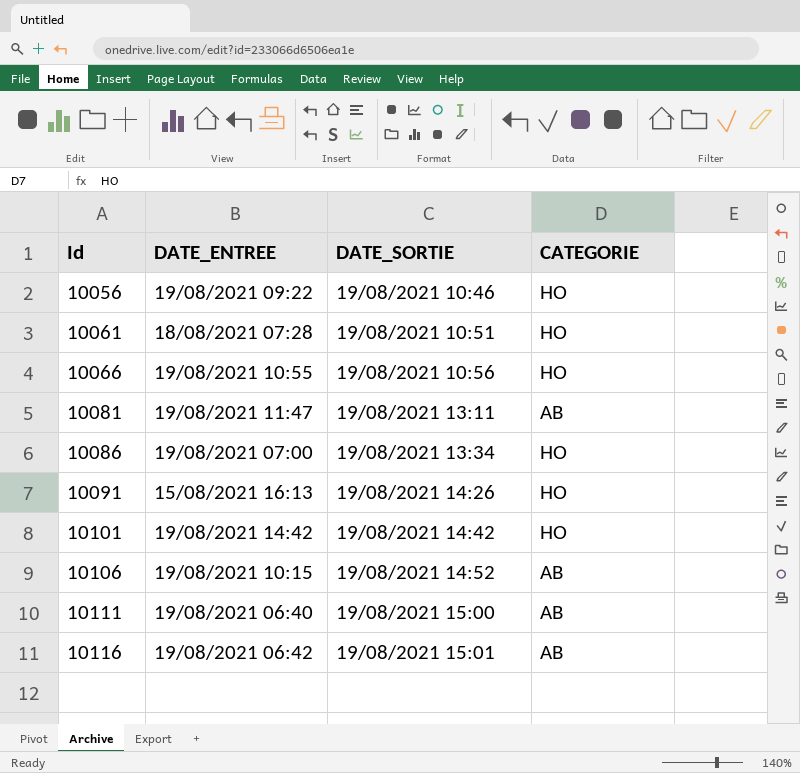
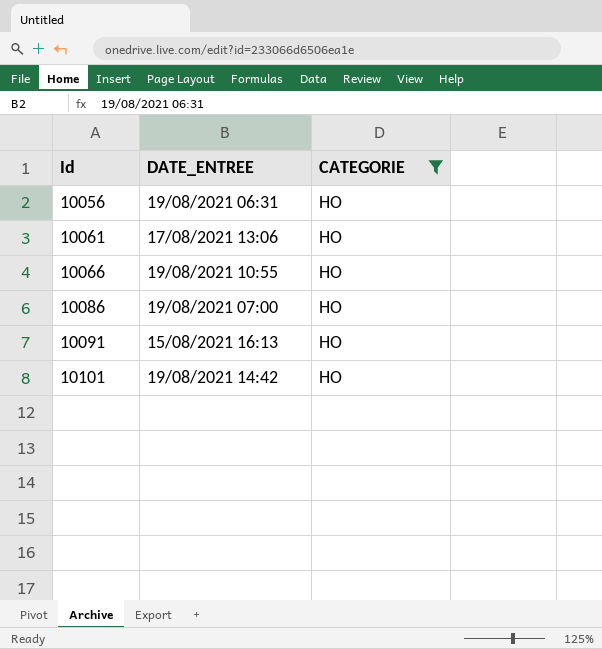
filter: none -> CATEGORIE = HO
column DATE_SORTIE | position: 3 -> none
10056 | DATE_ENTREE: 19/08/2021 09:22 -> 19/08/2021 06:31
10061 | DATE_ENTREE: 18/08/2021 07:28 -> 17/08/2021 13:06

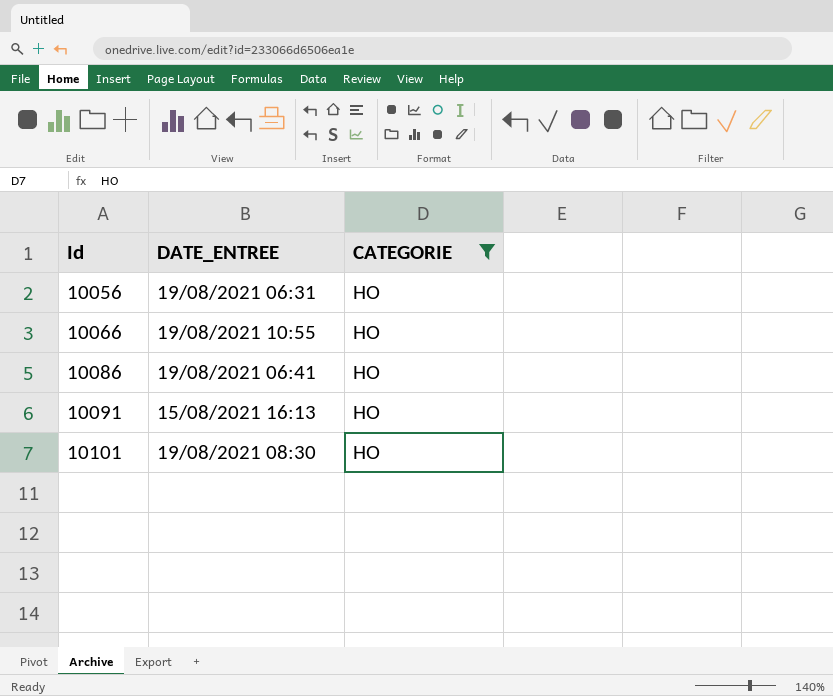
row 10061: 17/08/2021 13:06 | HO -> none
10086 | DATE_ENTREE: 19/08/2021 07:00 -> 19/08/2021 06:41
10101 | DATE_ENTREE: 19/08/2021 14:42 -> 19/08/2021 08:30

